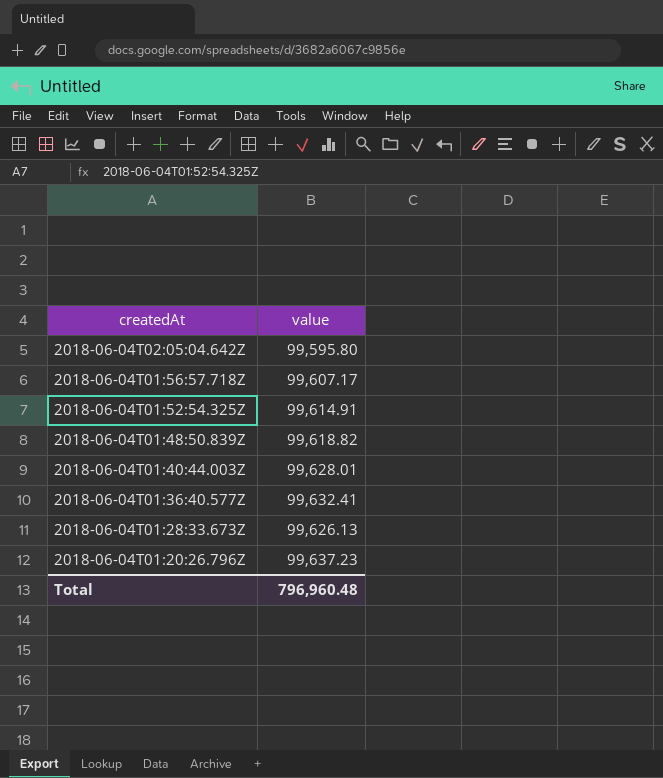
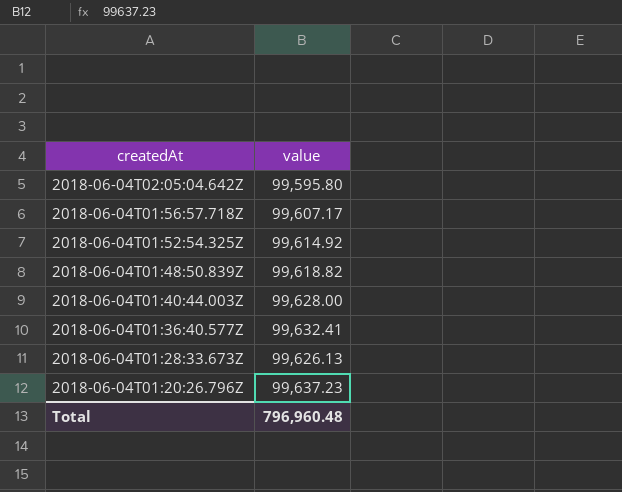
2018-06-04T01:52:54.325Z | value: 99,614.91 -> 99,614.92
2018-06-04T01:40:44.003Z | value: 99,628.01 -> 99,628.00

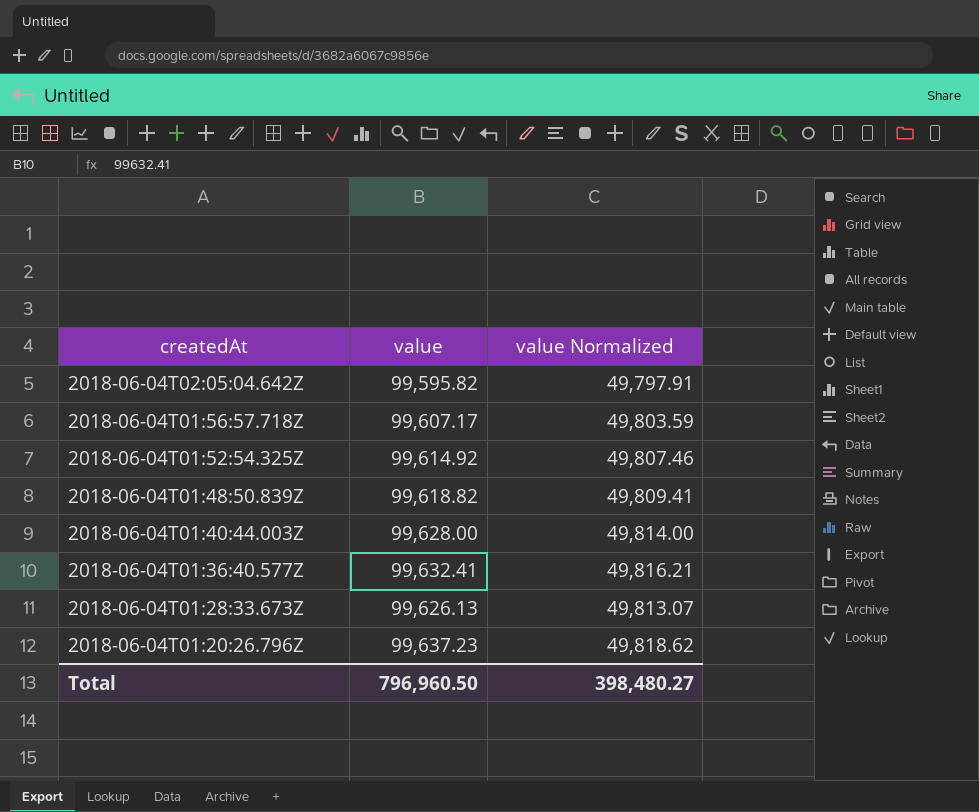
column value Normalized | formula: none -> [value] * 0.5
2018-06-04T02:05:04.642Z | value: 99,595.80 -> 99,595.82
Total | value: 796,960.48 -> 796,960.50

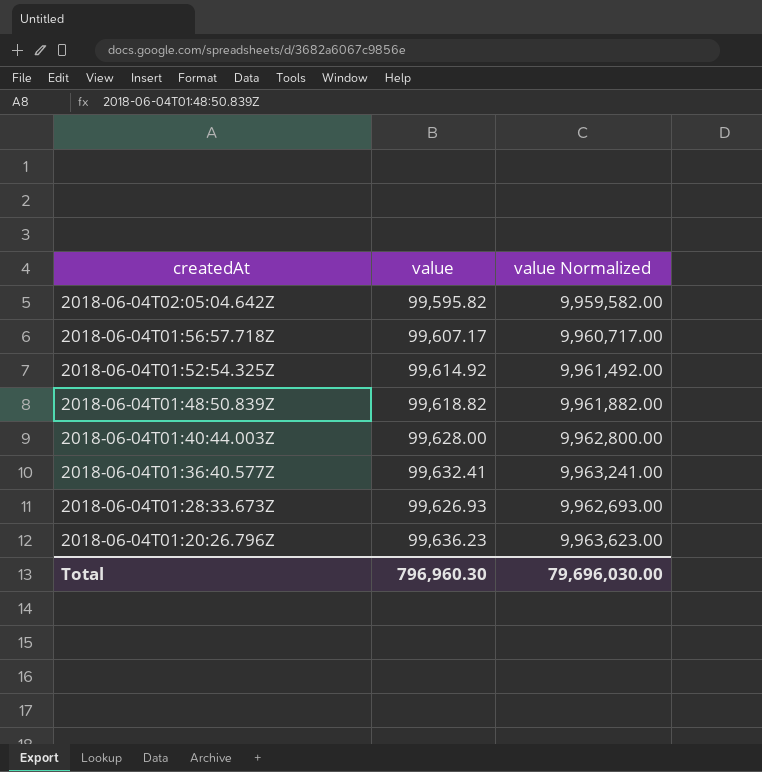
column value Normalized | formula: [value] * 0.5 -> [value] * 100
2018-06-04T01:28:33.673Z | value: 99,626.13 -> 99,626.93
2018-06-04T01:20:26.796Z | value: 99,637.23 -> 99,636.23
Total | value: 796,960.50 -> 796,960.30
Total | value Normalized: 398,480.27 -> 79,696,030.00

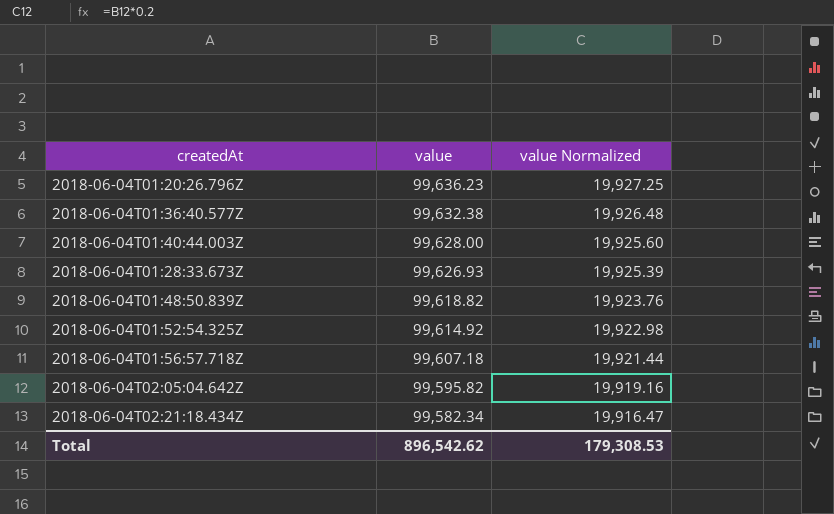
row order: createdAt descending -> value descending
column value Normalized | formula: [value] * 100 -> [value] * 0.2
2018-06-04T01:36:40.577Z | value: 99,632.41 -> 99,632.38
2018-06-04T01:56:57.718Z | value: 99,607.17 -> 99,607.18
row 2018-06-04T02:21:18.434Z: none -> 99,582.34 | 19,916.47
Total | value: 796,960.30 -> 896,542.62
Total | value Normalized: 79,696,030.00 -> 179,308.53

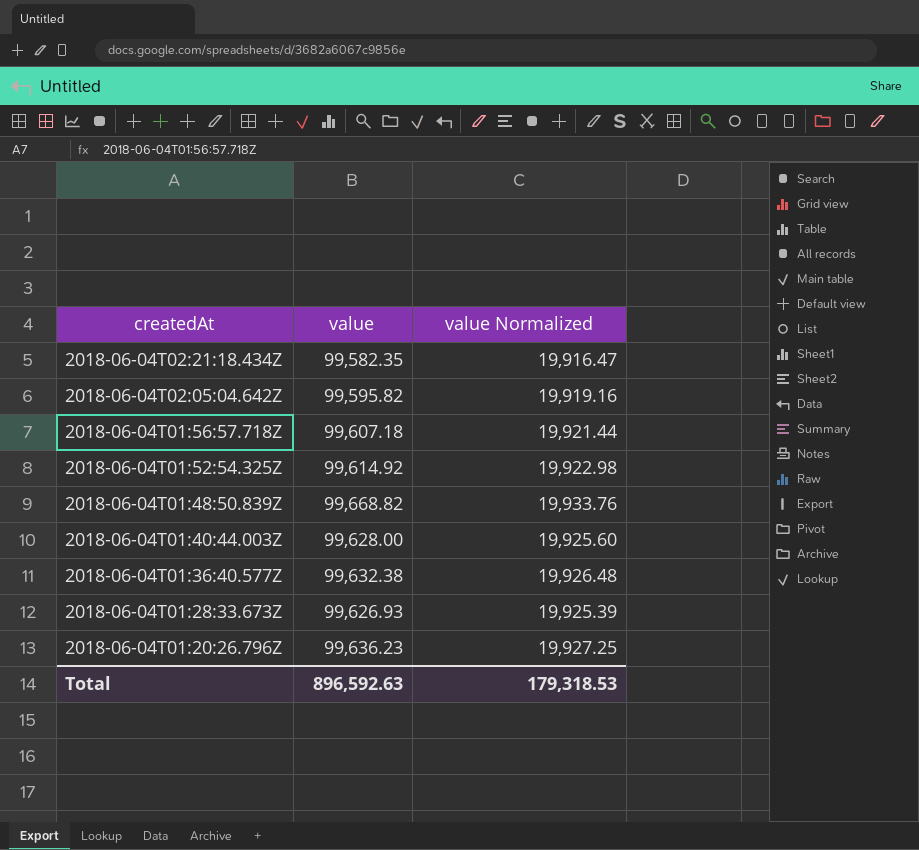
row order: value descending -> createdAt descending
2018-06-04T02:21:18.434Z | value: 99,582.34 -> 99,582.35
2018-06-04T01:48:50.839Z | value: 99,618.82 -> 99,668.82
2018-06-04T01:48:50.839Z | value Normalized: 19,923.76 -> 19,933.76
Total | value: 896,542.62 -> 896,592.63
Total | value Normalized: 179,308.53 -> 179,318.53

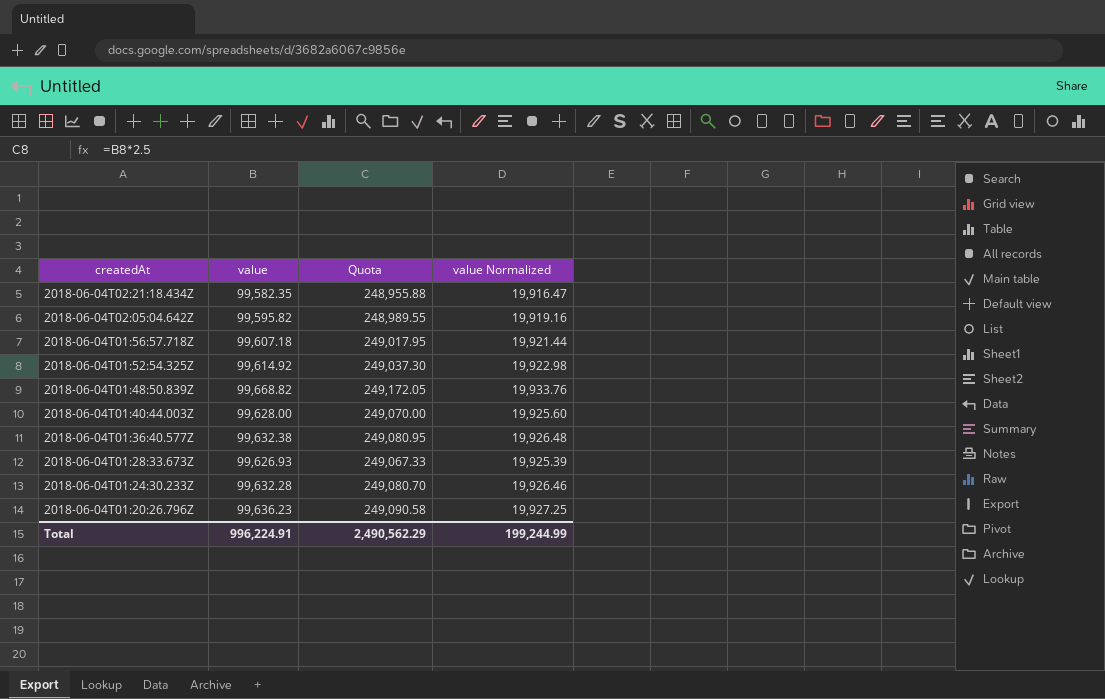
column Quota | formula: none -> [value] * 2.5
row 2018-06-04T01:24:30.233Z: none -> 99,632.28 | 249,080.70 | 19,926.46
Total | value: 896,592.63 -> 996,224.91
Total | value Normalized: 179,318.53 -> 199,244.99

